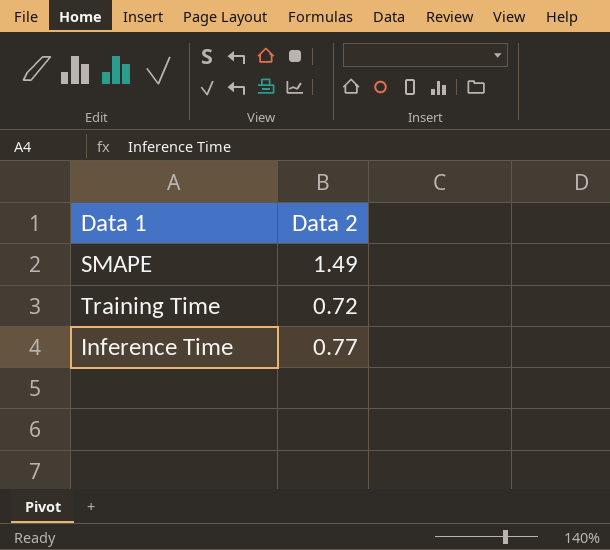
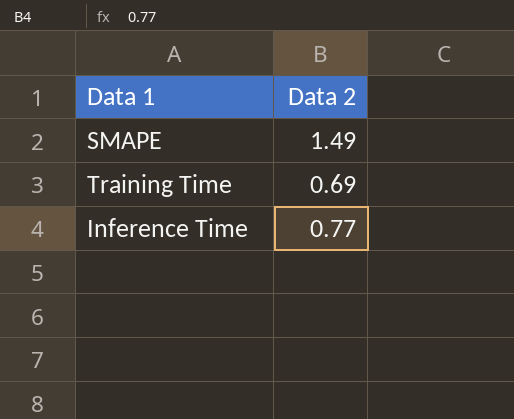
Training Time | Data 2: 0.72 -> 0.69

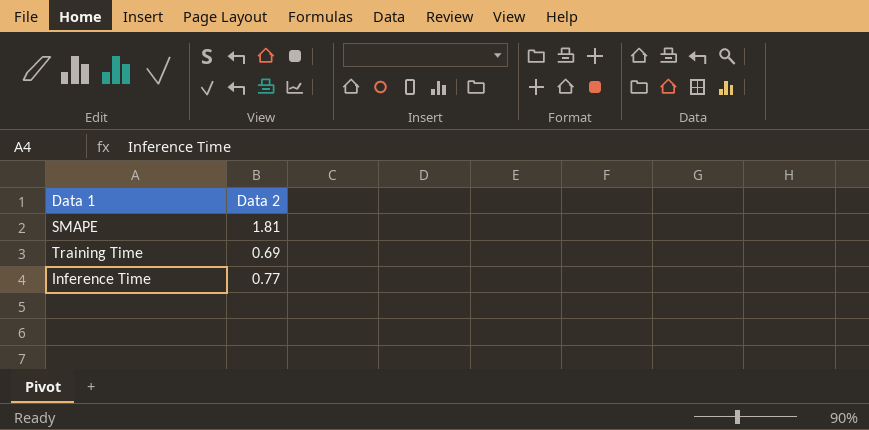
SMAPE | Data 2: 1.49 -> 1.81

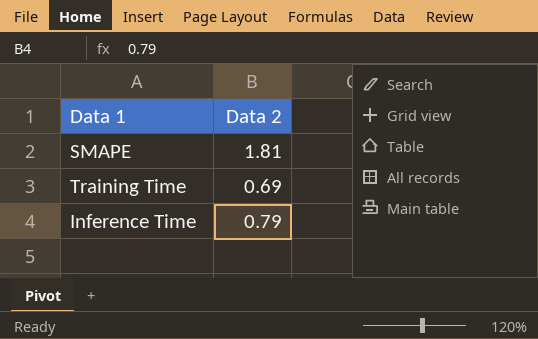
Inference Time | Data 2: 0.77 -> 0.79

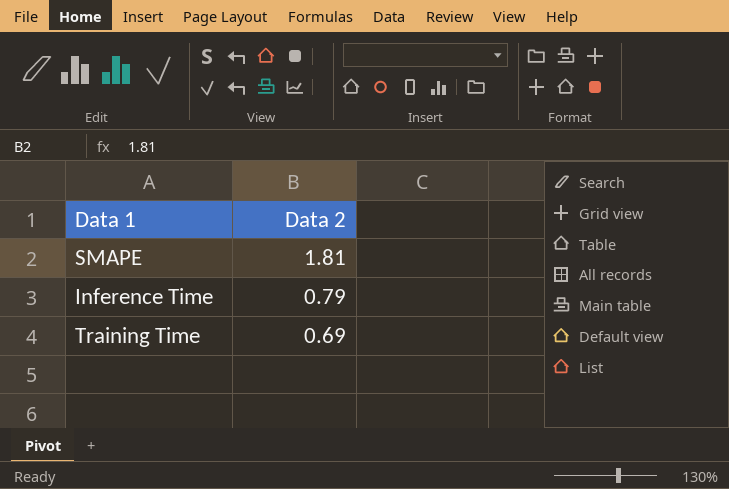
row order: none -> Data 2 descending

